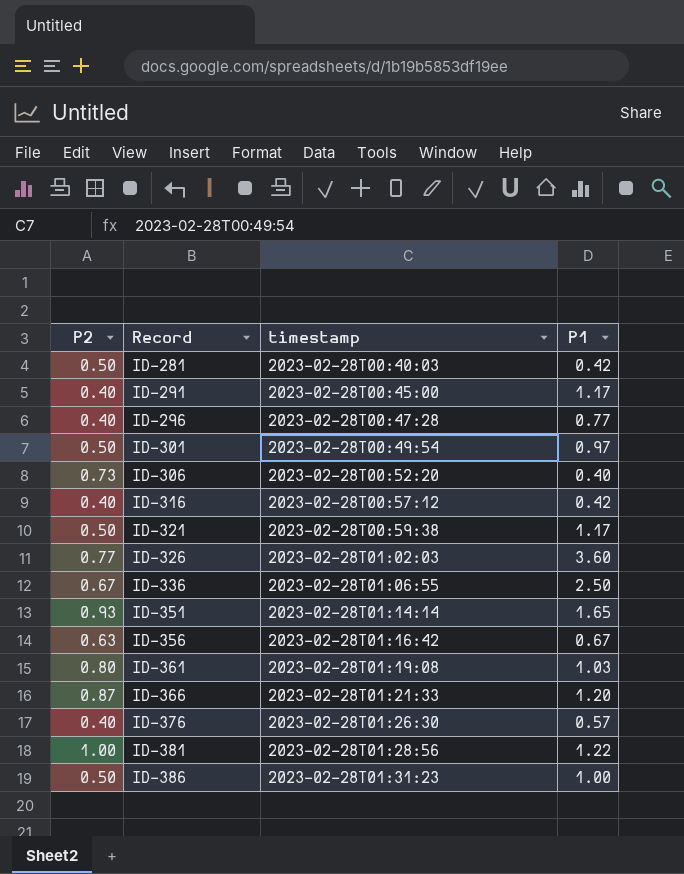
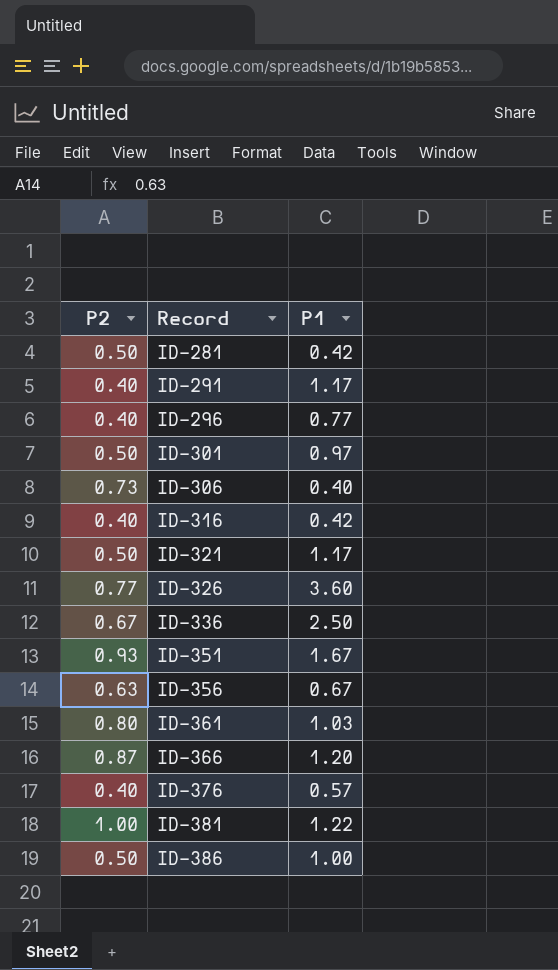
column timestamp | position: 3 -> none
ID-351 | P1: 1.65 -> 1.67

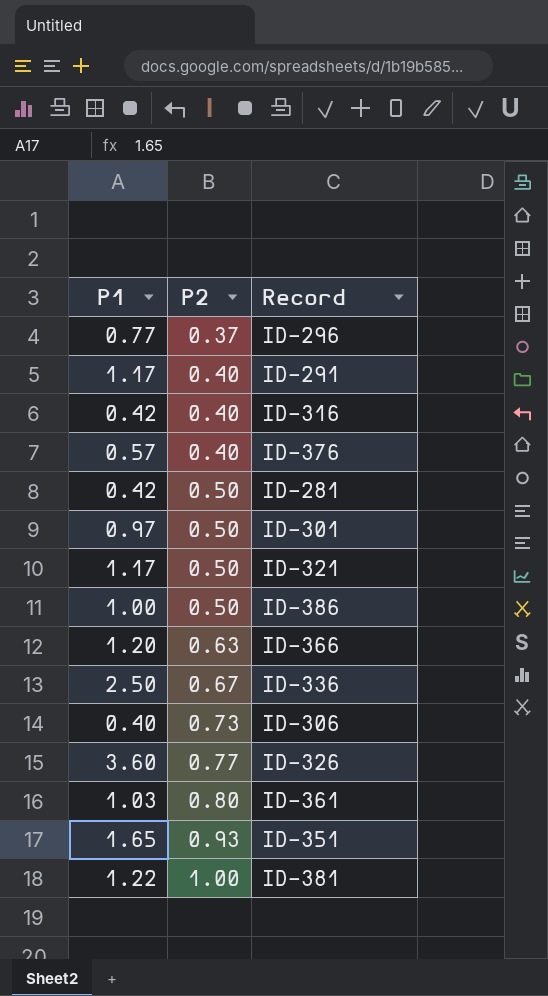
row order: Record ascending -> P2 ascending
column P1 | position: 3 -> 1
row ID-356: 0.63 | 0.67 -> none
ID-296 | P2: 0.40 -> 0.37
ID-366 | P2: 0.87 -> 0.63
ID-351 | P1: 1.67 -> 1.65

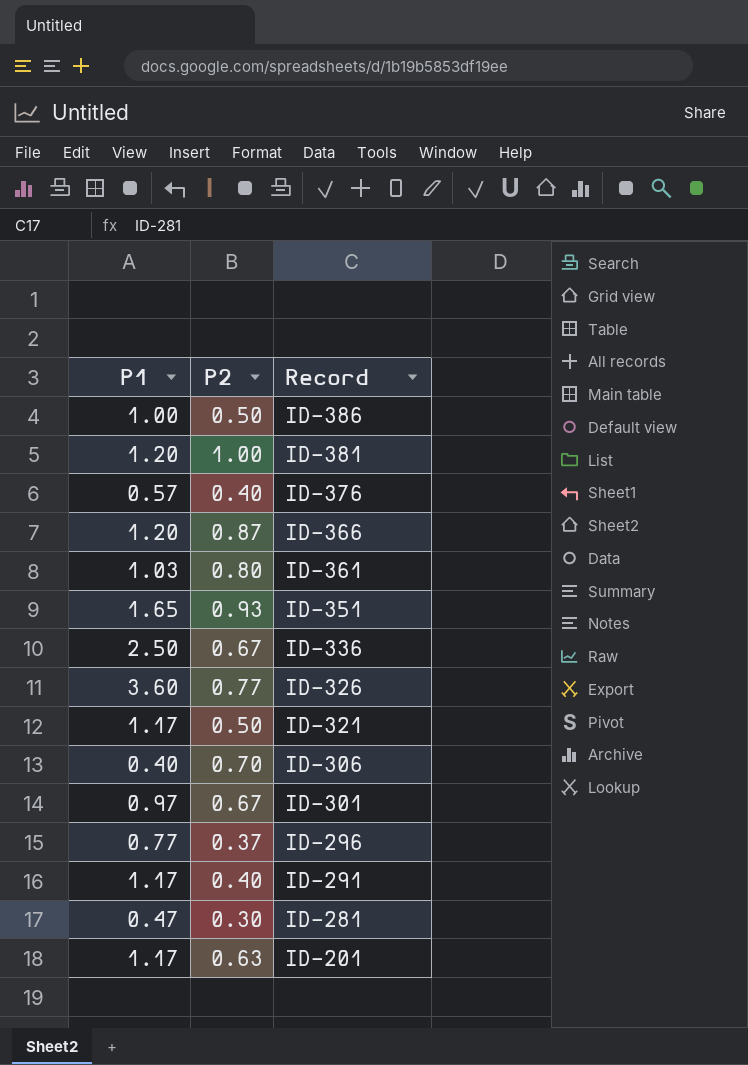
row order: P2 ascending -> Record descending
row ID-316: 0.42 | 0.40 -> none
ID-381 | P1: 1.22 -> 1.20
ID-366 | P2: 0.63 -> 0.87
ID-306 | P2: 0.73 -> 0.70
ID-301 | P2: 0.50 -> 0.67
ID-281 | P1: 0.42 -> 0.47
ID-281 | P2: 0.50 -> 0.30
row ID-201: none -> 1.17 | 0.63

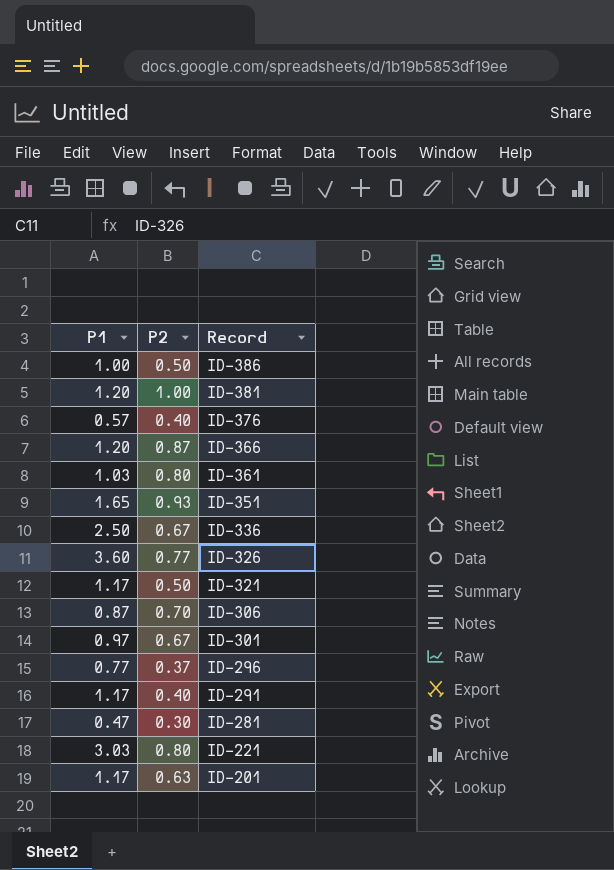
ID-306 | P1: 0.40 -> 0.87
row ID-221: none -> 3.03 | 0.80

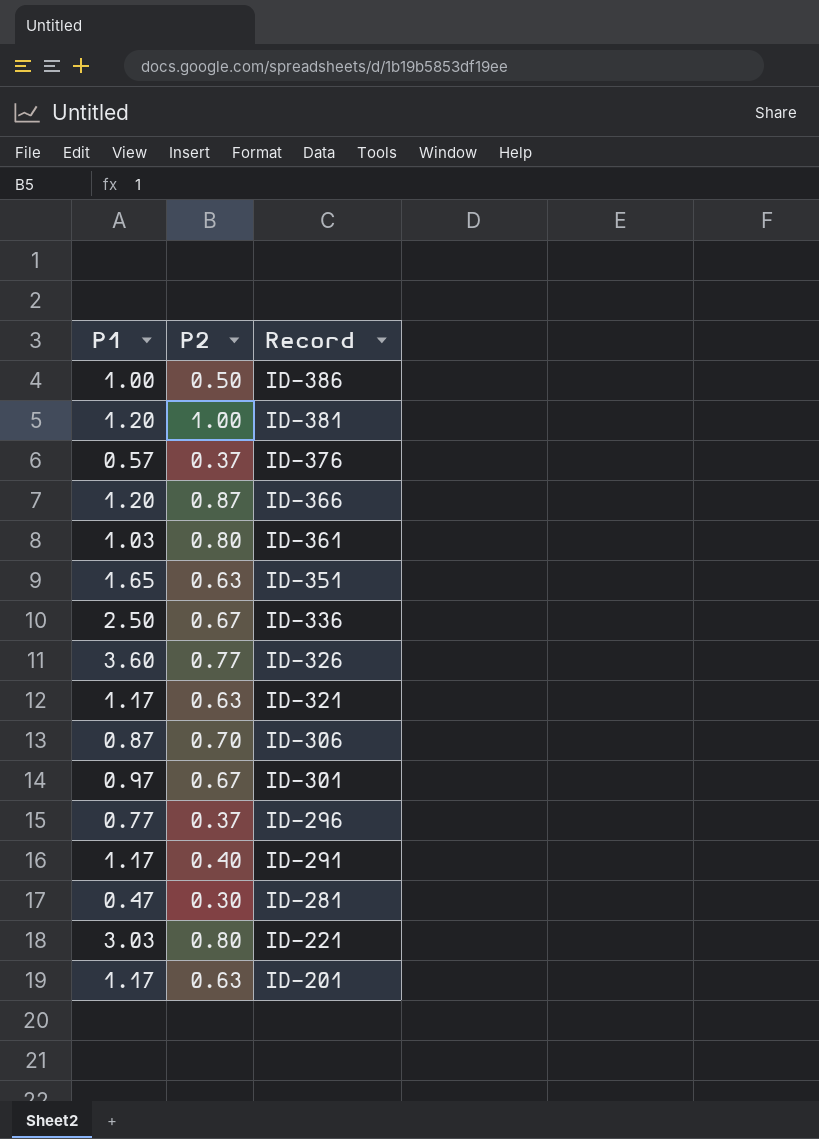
ID-376 | P2: 0.40 -> 0.37
ID-351 | P2: 0.93 -> 0.63
ID-321 | P2: 0.50 -> 0.63

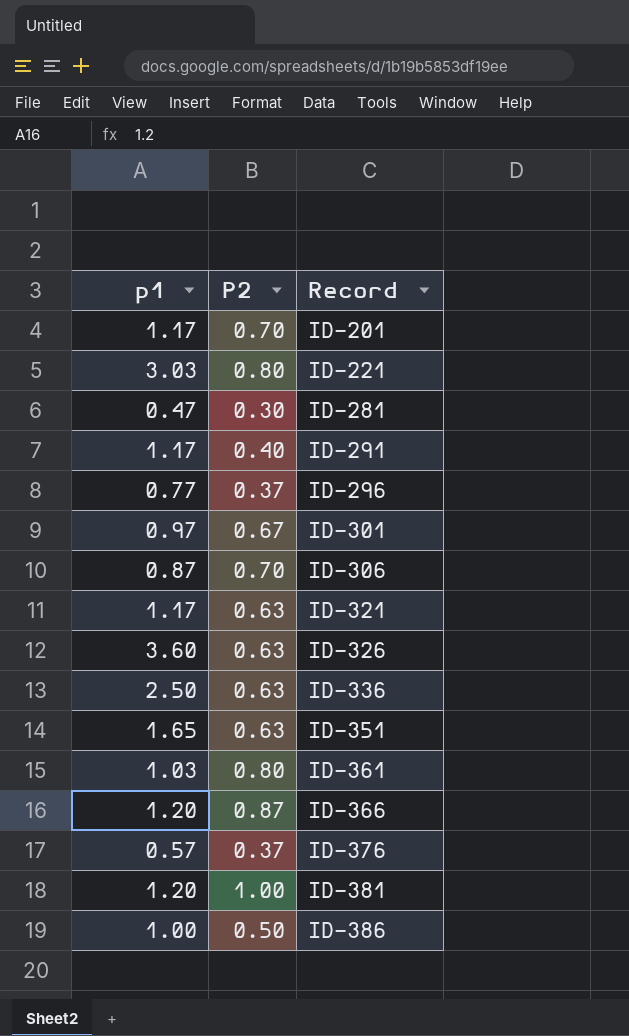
row order: Record descending -> Record ascending
column name: P1 -> p1
ID-201 | P2: 0.63 -> 0.70
ID-326 | P2: 0.77 -> 0.63
ID-336 | P2: 0.67 -> 0.63

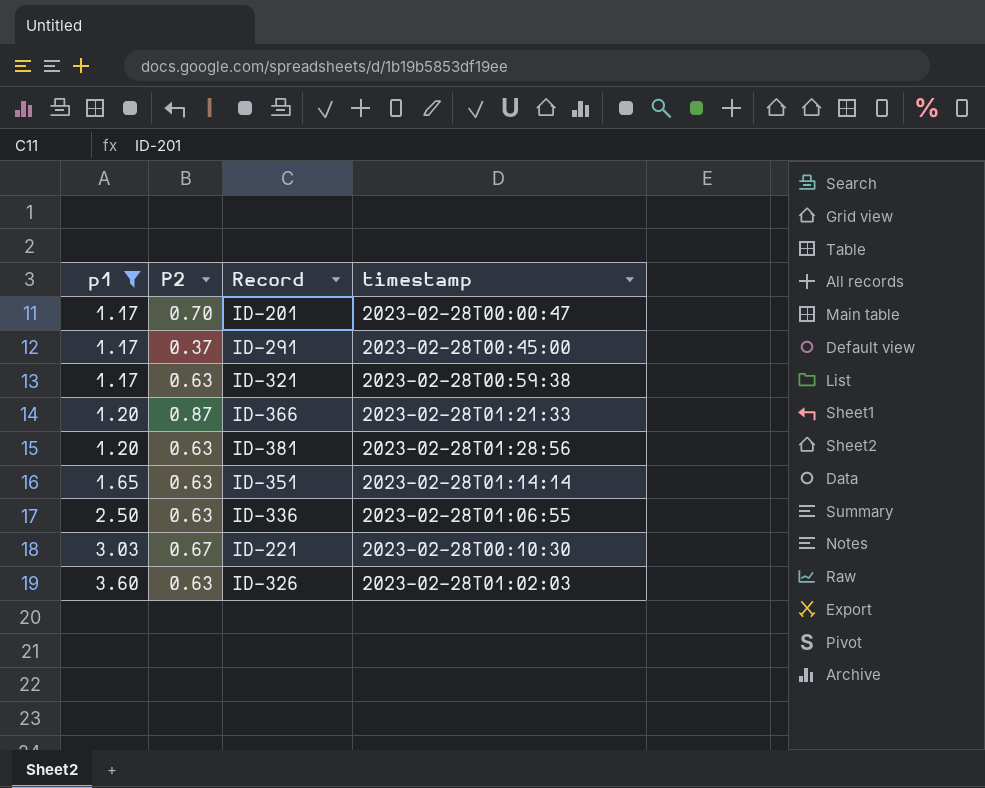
filter: none -> p1 >= 1.17
row order: Record ascending -> p1 ascending
column timestamp | position: none -> 4
ID-291 | P2: 0.40 -> 0.37
ID-381 | P2: 1.00 -> 0.63
ID-221 | P2: 0.80 -> 0.67

